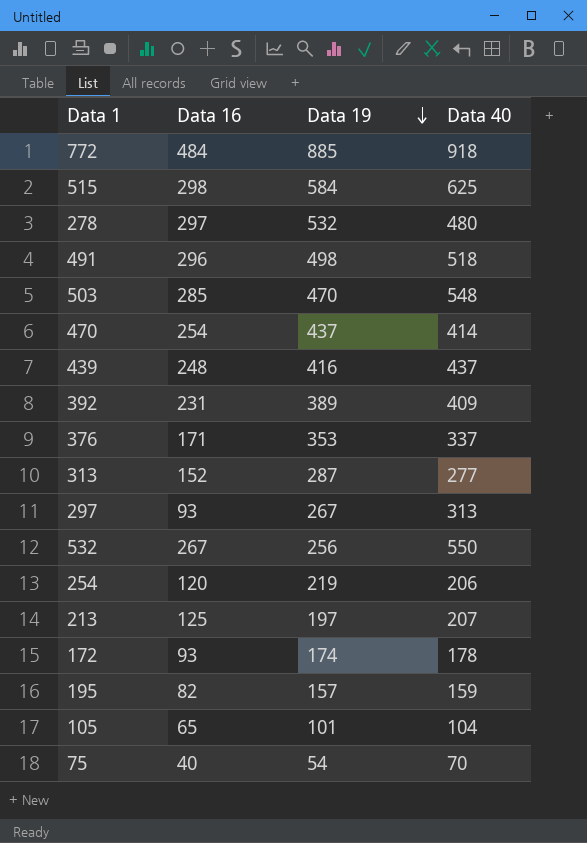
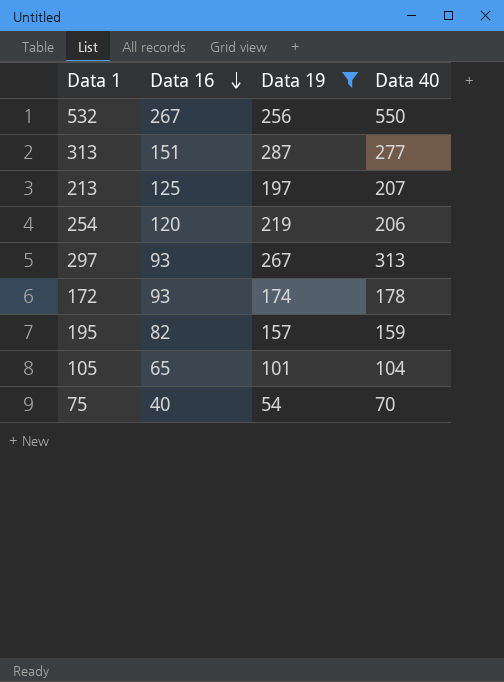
filter: none -> Data 19 <= 287
row order: Data 19 descending -> Data 16 descending
313 | Data 16: 152 -> 151

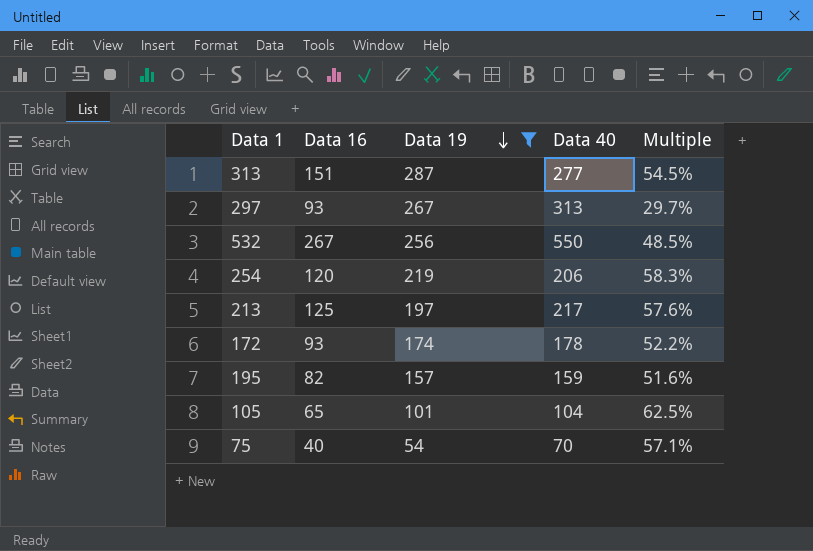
row order: Data 16 descending -> Data 19 descending
column Multiple | formula: none -> [Data 16] / [Data 40]
213 | Data 40: 207 -> 217

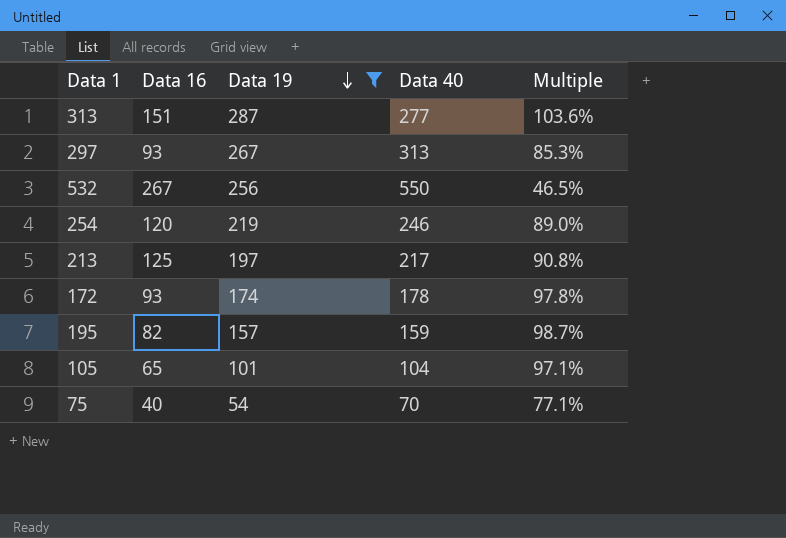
column Multiple | formula: [Data 16] / [Data 40] -> [Data 19] / [Data 40]
254 | Data 40: 206 -> 246

